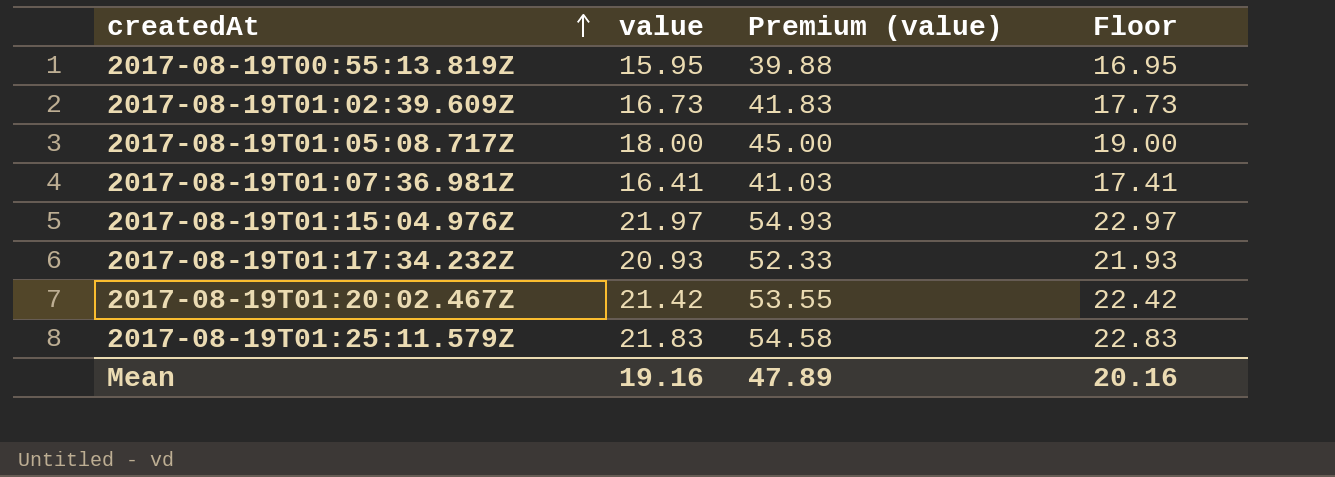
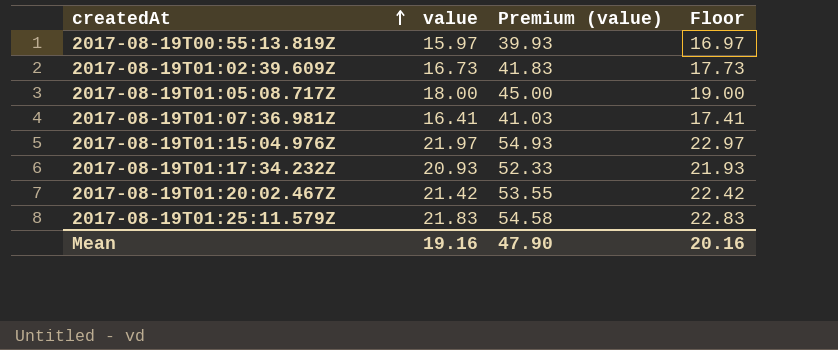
2017-08-19T00:55:13.819Z | value: 15.95 -> 15.97
2017-08-19T00:55:13.819Z | Premium (value): 39.88 -> 39.93
2017-08-19T00:55:13.819Z | Floor: 16.95 -> 16.97
Mean | Premium (value): 47.89 -> 47.90

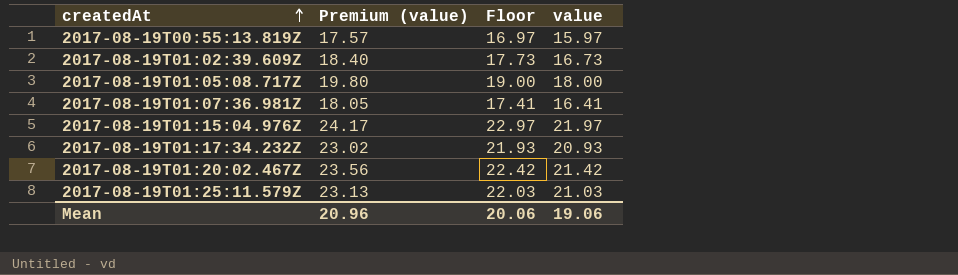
column Premium (value) | formula: [value] * 2.5 -> [value] * 1.1
column value | position: 2 -> 4
2017-08-19T01:25:11.579Z | Floor: 22.83 -> 22.03
2017-08-19T01:25:11.579Z | value: 21.83 -> 21.03
Mean | Premium (value): 47.90 -> 20.96
Mean | Floor: 20.16 -> 20.06
Mean | value: 19.16 -> 19.06

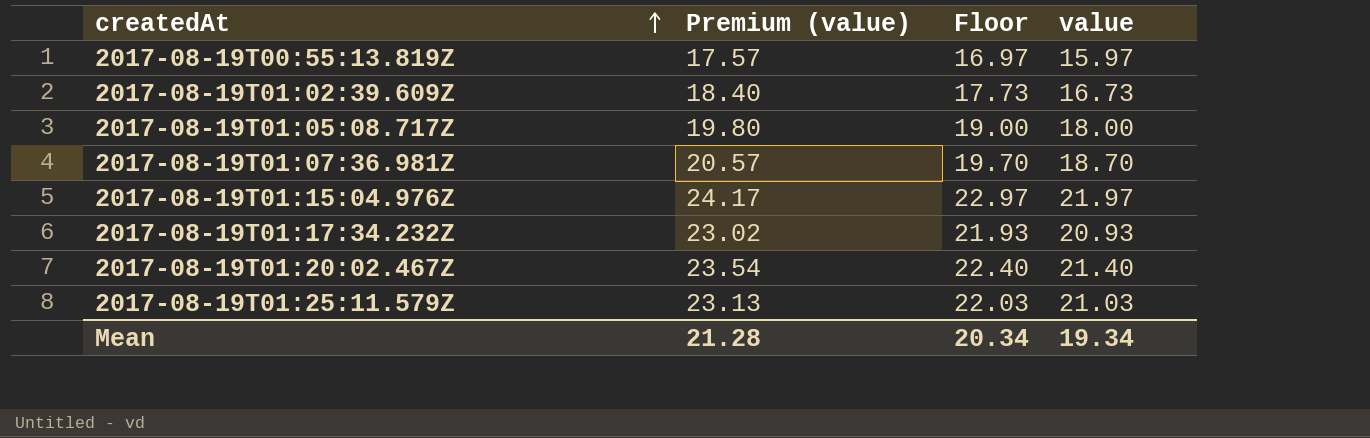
2017-08-19T01:07:36.981Z | Premium (value): 18.05 -> 20.57
2017-08-19T01:07:36.981Z | Floor: 17.41 -> 19.70
2017-08-19T01:07:36.981Z | value: 16.41 -> 18.70
2017-08-19T01:20:02.467Z | Premium (value): 23.56 -> 23.54
2017-08-19T01:20:02.467Z | Floor: 22.42 -> 22.40
2017-08-19T01:20:02.467Z | value: 21.42 -> 21.40
Mean | Premium (value): 20.96 -> 21.28
Mean | Floor: 20.06 -> 20.34
Mean | value: 19.06 -> 19.34

